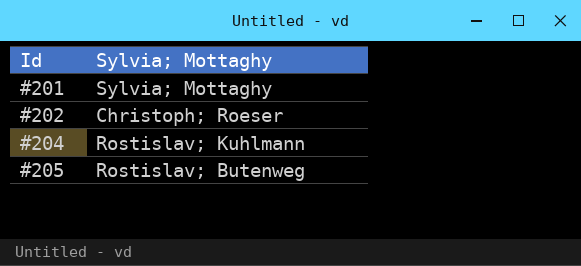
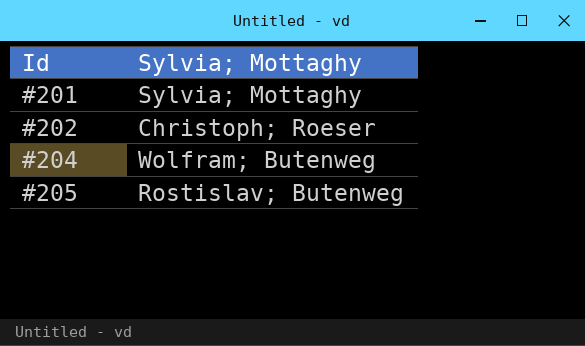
#204 | Sylvia; Mottaghy: Rostislav; Kuhlmann -> Wolfram; Butenweg

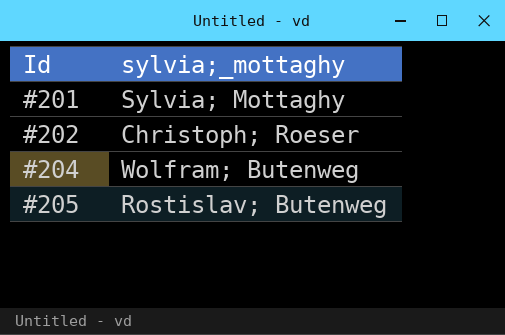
column name: Sylvia; Mottaghy -> sylvia;_mottaghy

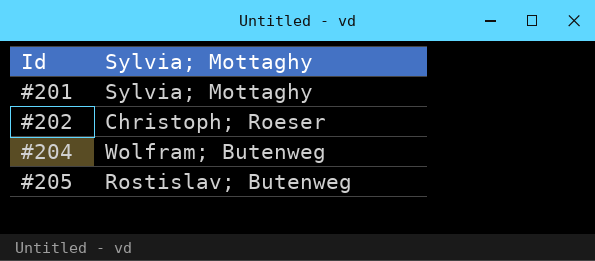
column name: sylvia;_mottaghy -> Sylvia; Mottaghy

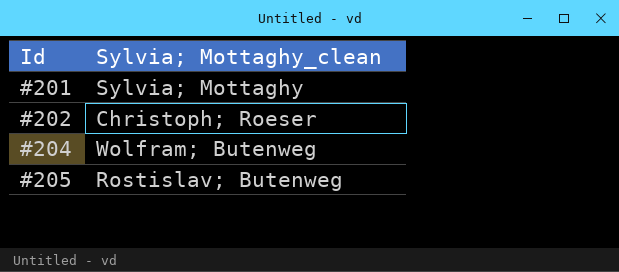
column name: Sylvia; Mottaghy -> Sylvia; Mottaghy_clean

